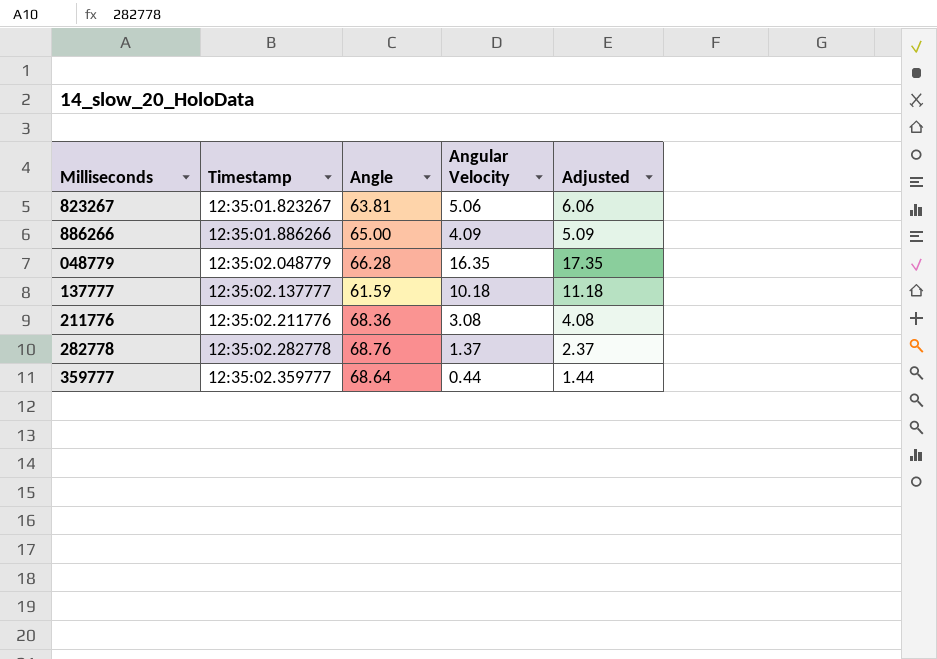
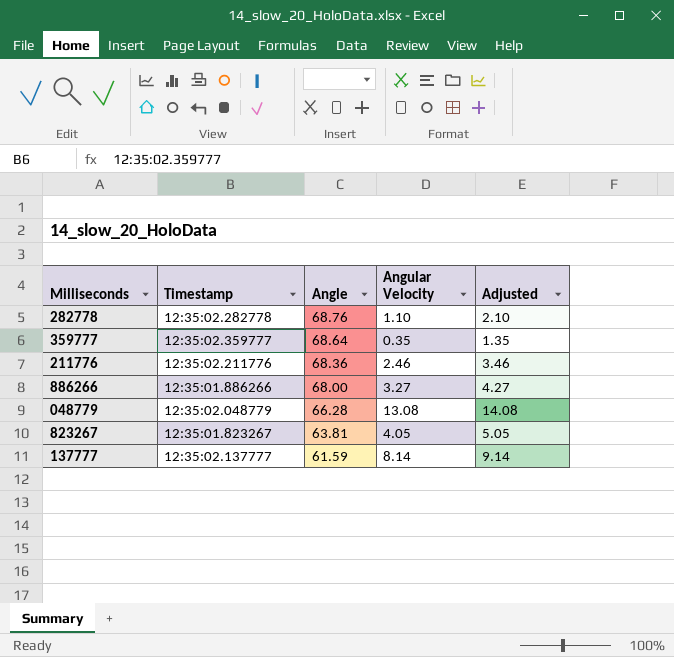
row order: Timestamp ascending -> Angle descending
282778 | Angular Velocity: 1.37 -> 1.10
282778 | Adjusted: 2.37 -> 2.10
359777 | Angular Velocity: 0.44 -> 0.35
359777 | Adjusted: 1.44 -> 1.35
211776 | Angular Velocity: 3.08 -> 2.46
211776 | Adjusted: 4.08 -> 3.46
886266 | Angle: 65.00 -> 68.00
886266 | Angular Velocity: 4.09 -> 3.27
886266 | Adjusted: 5.09 -> 4.27
048779 | Angular Velocity: 16.35 -> 13.08
048779 | Adjusted: 17.35 -> 14.08
823267 | Angular Velocity: 5.06 -> 4.05
823267 | Adjusted: 6.06 -> 5.05
137777 | Angular Velocity: 10.18 -> 8.14
137777 | Adjusted: 11.18 -> 9.14

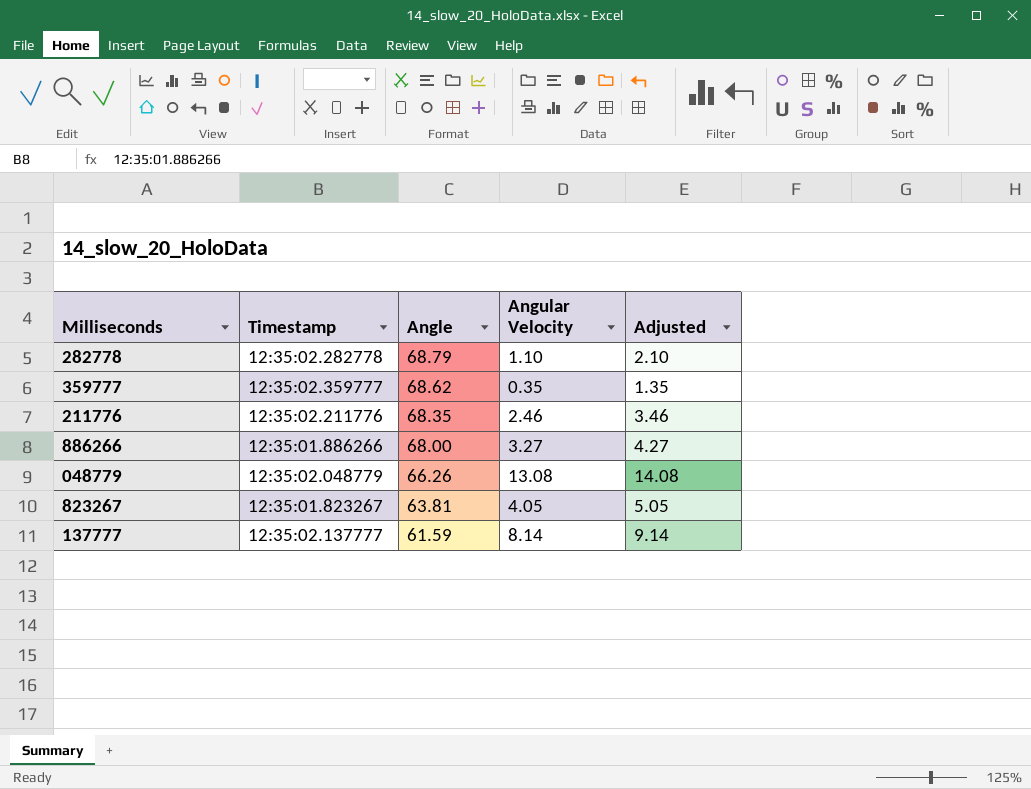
282778 | Angle: 68.76 -> 68.79
359777 | Angle: 68.64 -> 68.62
211776 | Angle: 68.36 -> 68.35
048779 | Angle: 66.28 -> 66.26

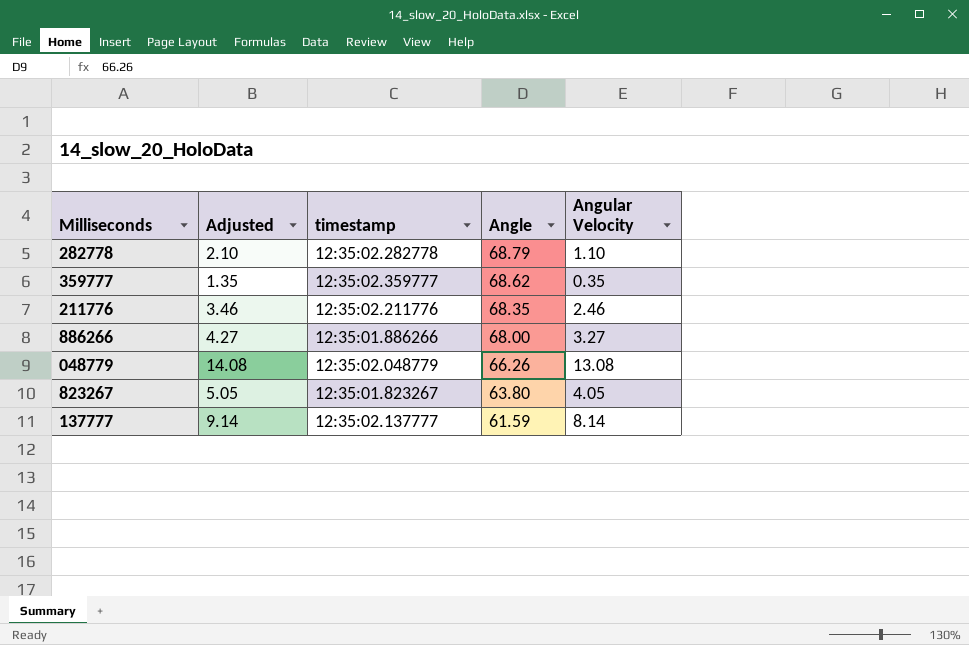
column Adjusted | position: 5 -> 2
column name: Timestamp -> timestamp
823267 | Angle: 63.81 -> 63.80

